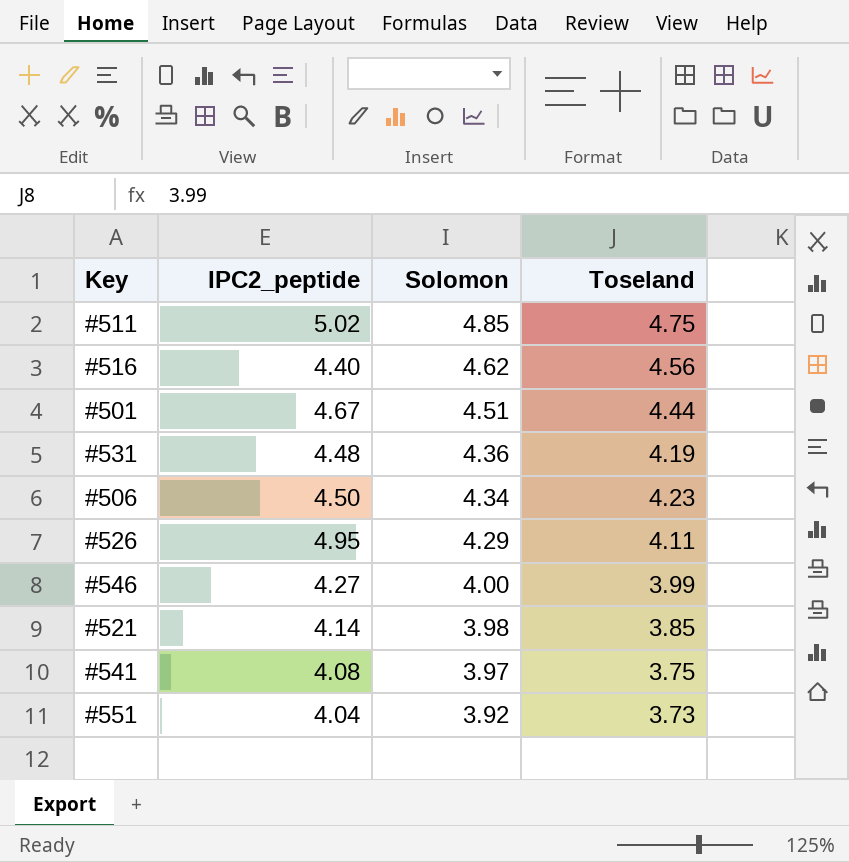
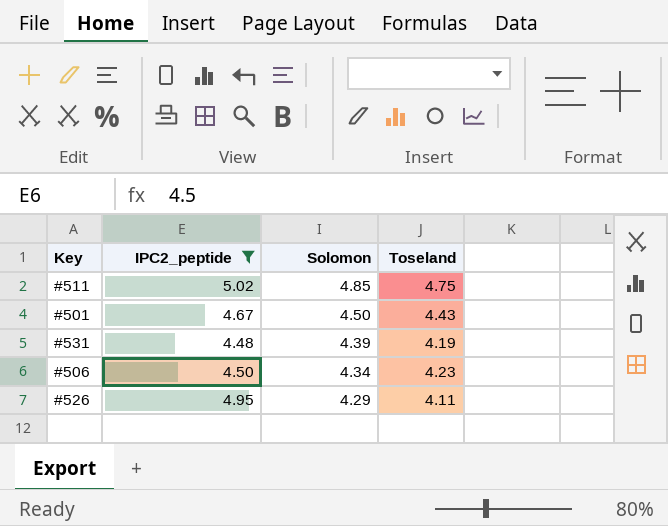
filter: none -> IPC2_peptide >= 4.48
#501 | Solomon: 4.51 -> 4.50
#501 | Toseland: 4.44 -> 4.43
#531 | Solomon: 4.36 -> 4.39

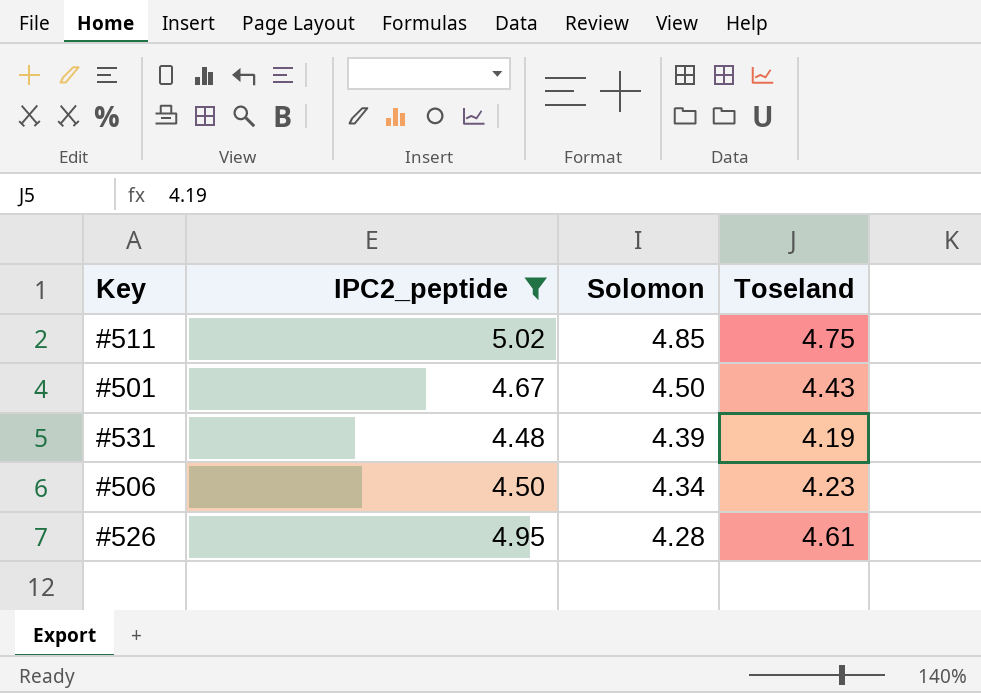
#526 | Solomon: 4.29 -> 4.28
#526 | Toseland: 4.11 -> 4.61

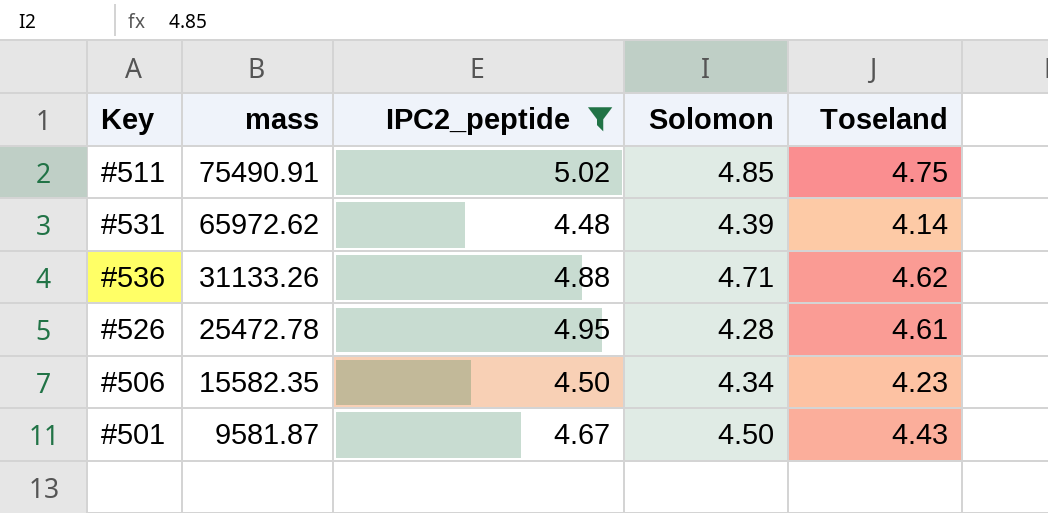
row order: Solomon descending -> mass descending
column mass | position: none -> 2
#531 | Toseland: 4.19 -> 4.14
row #536: none -> 31133.26 | 4.88 | 4.71 | 4.62

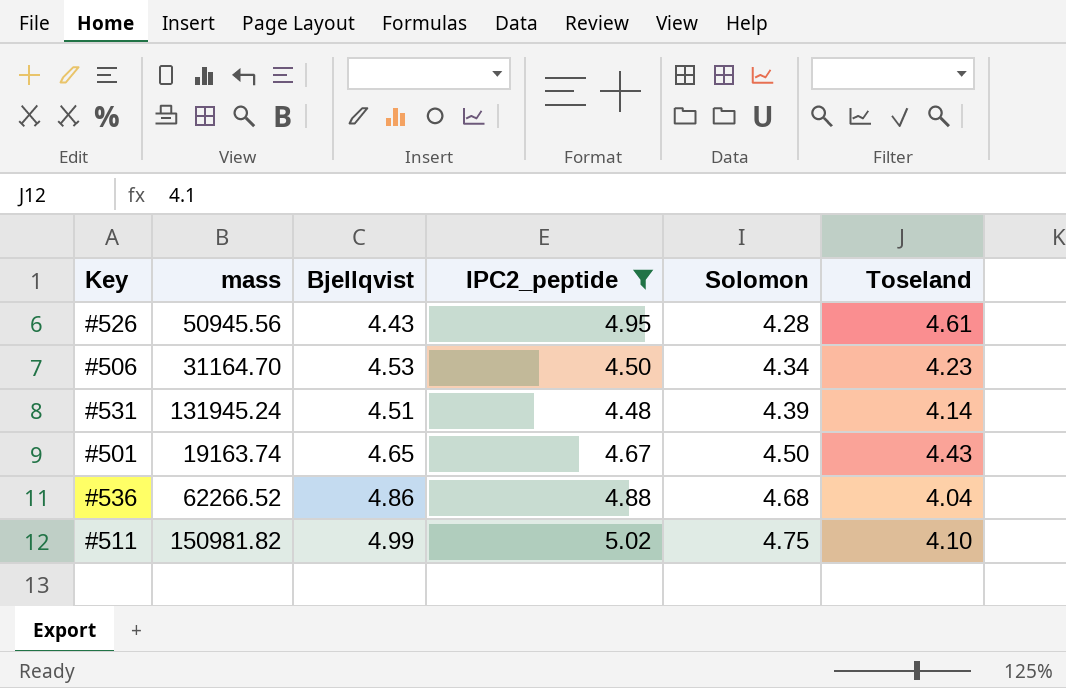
row order: mass descending -> Solomon ascending
column Bjellqvist | position: none -> 3
#526 | mass: 25472.78 -> 50945.56
#506 | mass: 15582.35 -> 31164.70
#531 | mass: 65972.62 -> 131945.24
#501 | mass: 9581.87 -> 19163.74
#536 | mass: 31133.26 -> 62266.52
#536 | Solomon: 4.71 -> 4.68
#536 | Toseland: 4.62 -> 4.04
#511 | mass: 75490.91 -> 150981.82
#511 | Solomon: 4.85 -> 4.75
#511 | Toseland: 4.75 -> 4.10

